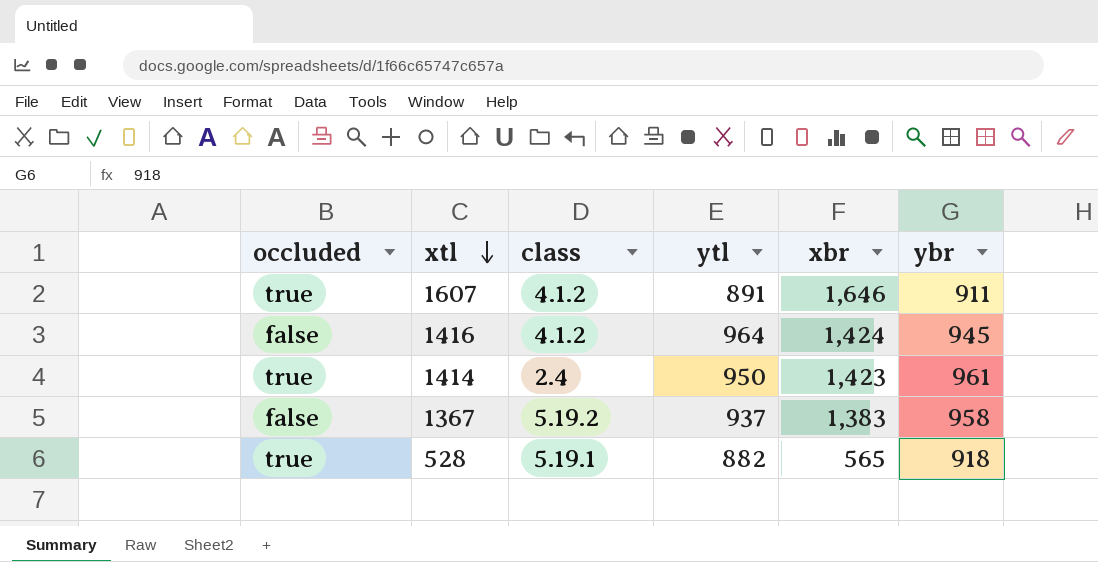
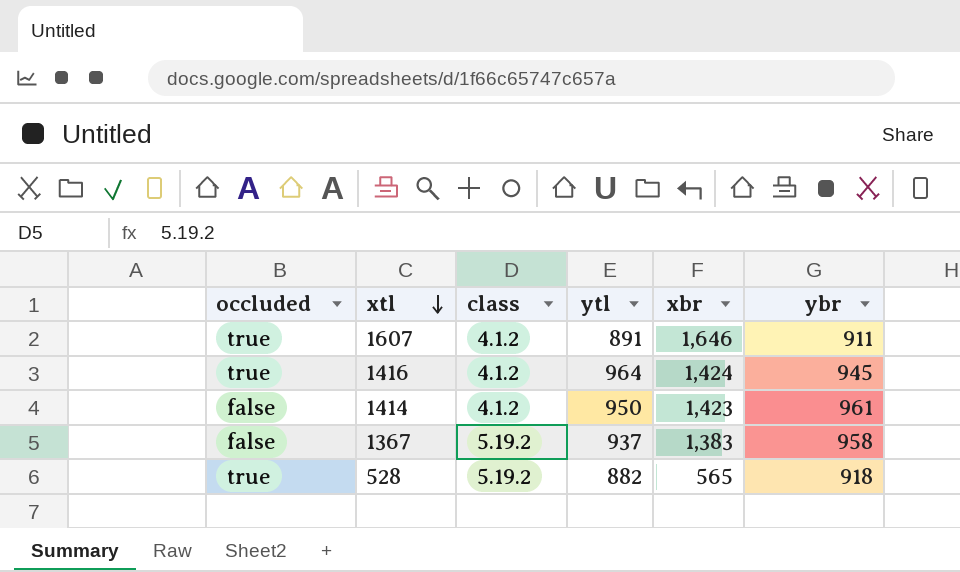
1416 | occluded: false -> true
1414 | occluded: true -> false
1414 | class: 2.4 -> 4.1.2
528 | class: 5.19.1 -> 5.19.2

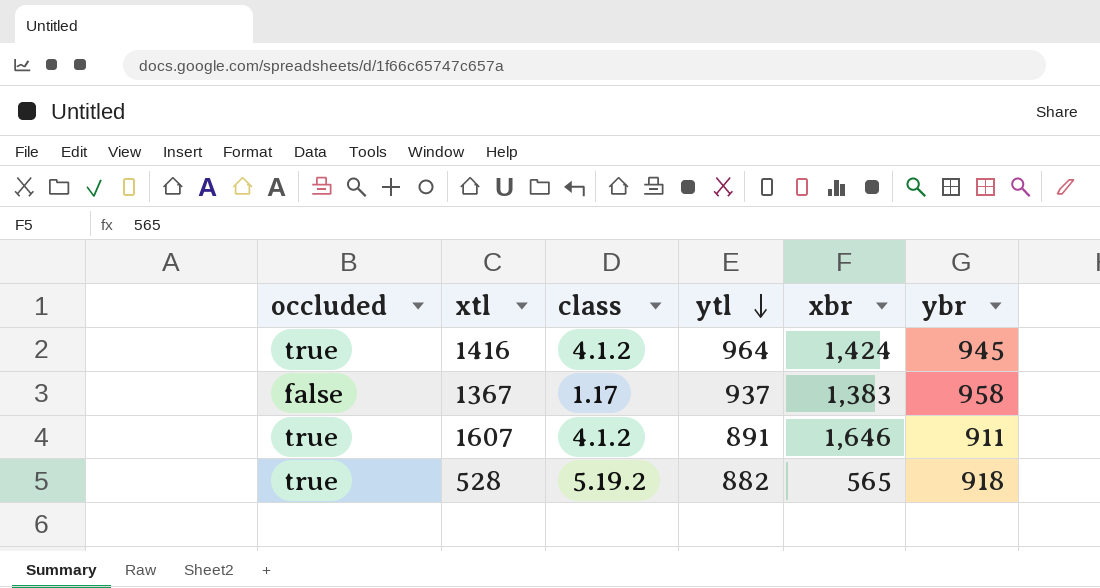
row order: xtl descending -> ytl descending
row 1414: false | 4.1.2 | 950 | 1,423 | 961 -> none
1367 | class: 5.19.2 -> 1.17

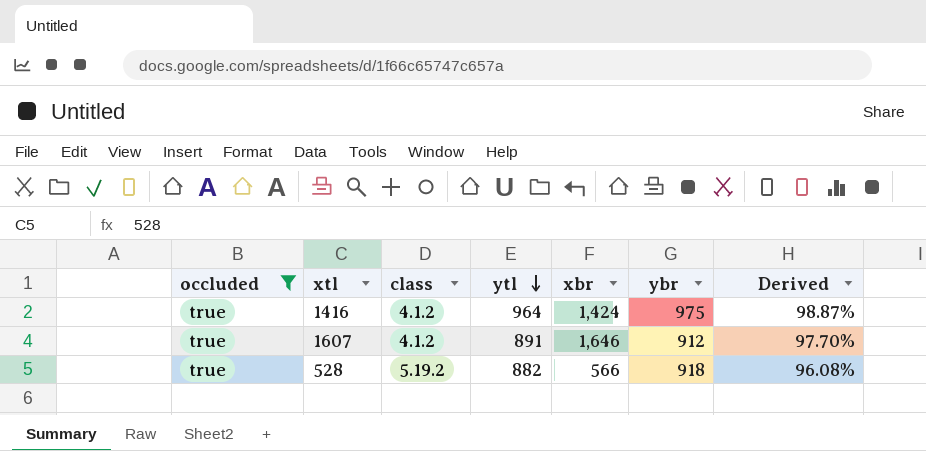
filter: none -> occluded = true
column Derived | formula: none -> [ytl] / [ybr]
1416 | ybr: 945 -> 975
1607 | ybr: 911 -> 912
528 | xbr: 565 -> 566

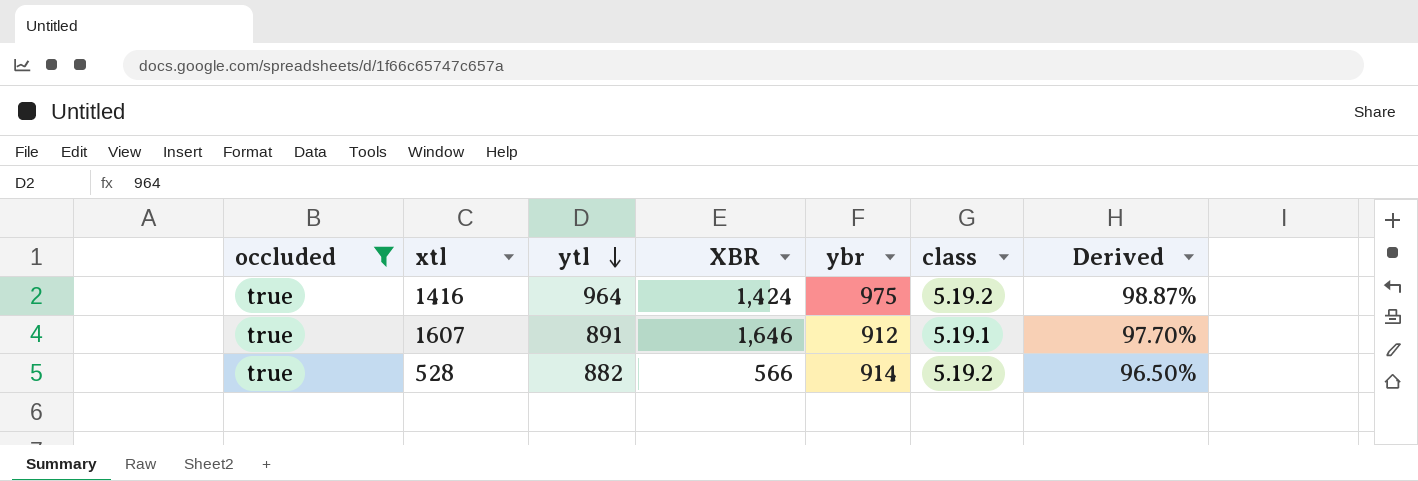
column name: xbr -> XBR
column class | position: 3 -> 6
1416 | class: 4.1.2 -> 5.19.2
1607 | class: 4.1.2 -> 5.19.1
528 | ybr: 918 -> 914
528 | Derived: 96.08% -> 96.50%

